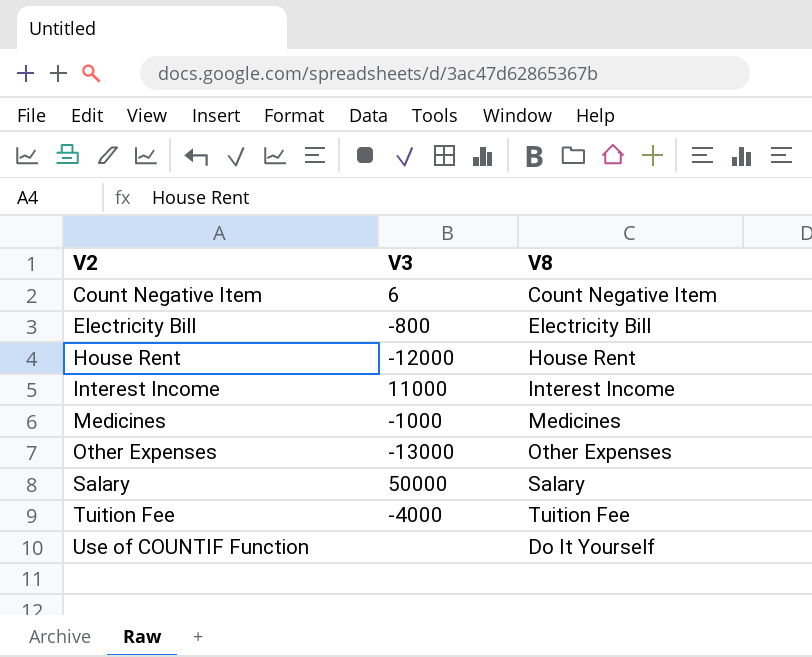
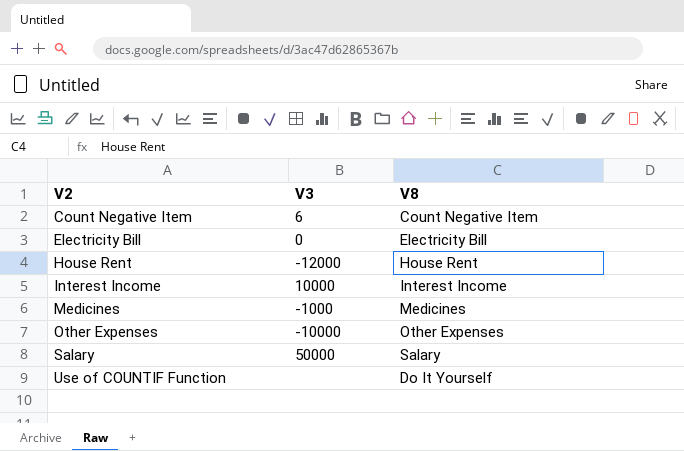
row Tuition Fee: -4000 | Tuition Fee -> none
Electricity Bill | V3: -800 -> 0
Interest Income | V3: 11000 -> 10000
Other Expenses | V3: -13000 -> -10000

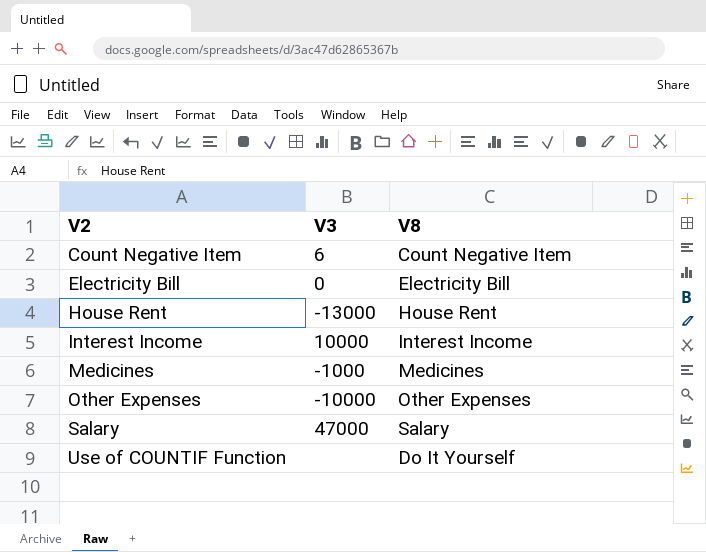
House Rent | V3: -12000 -> -13000
Salary | V3: 50000 -> 47000

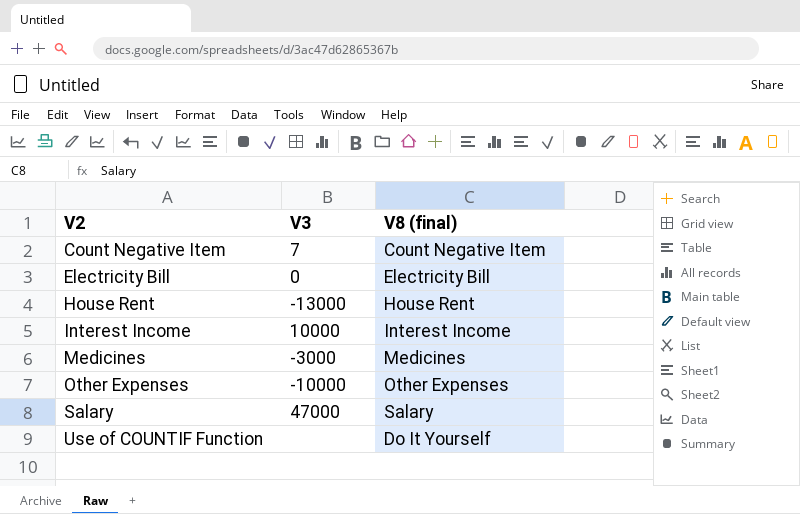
column name: V8 -> V8 (final)
Count Negative Item | V3: 6 -> 7
Medicines | V3: -1000 -> -3000

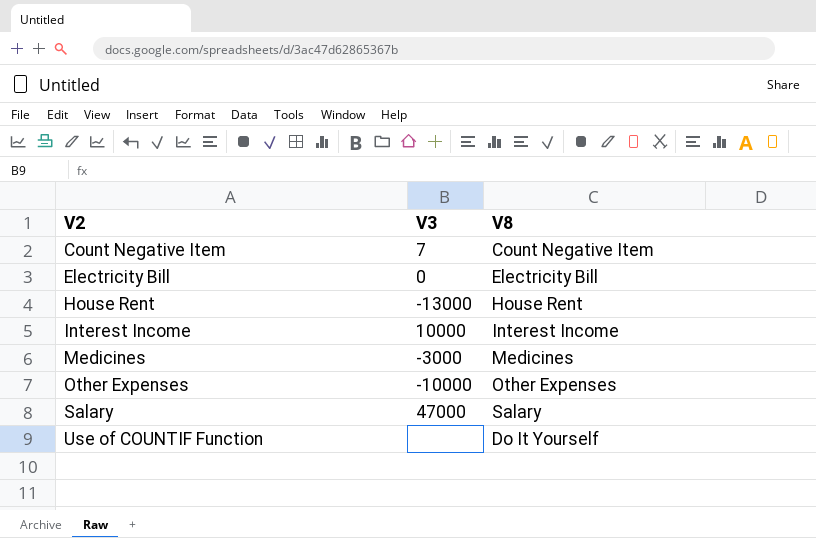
column name: V8 (final) -> V8

